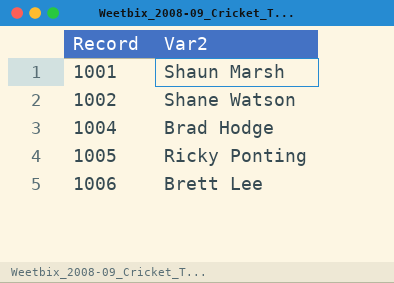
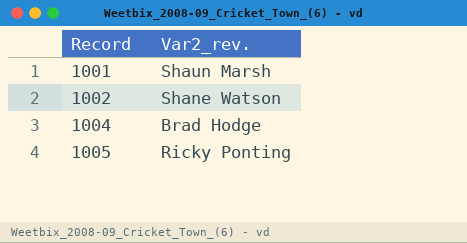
column name: Var2 -> Var2_rev.
row 1006: Brett Lee -> none

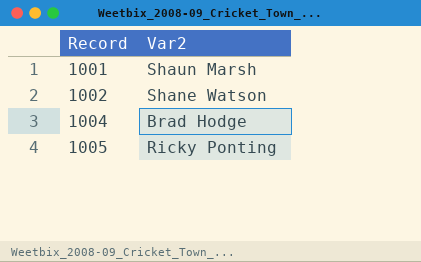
column name: Var2_rev. -> Var2

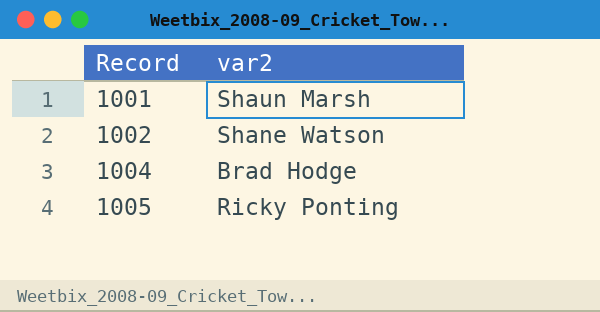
column name: Var2 -> var2

